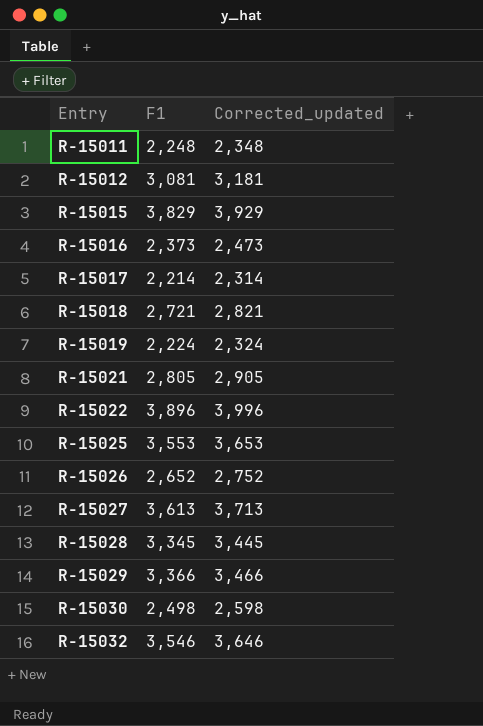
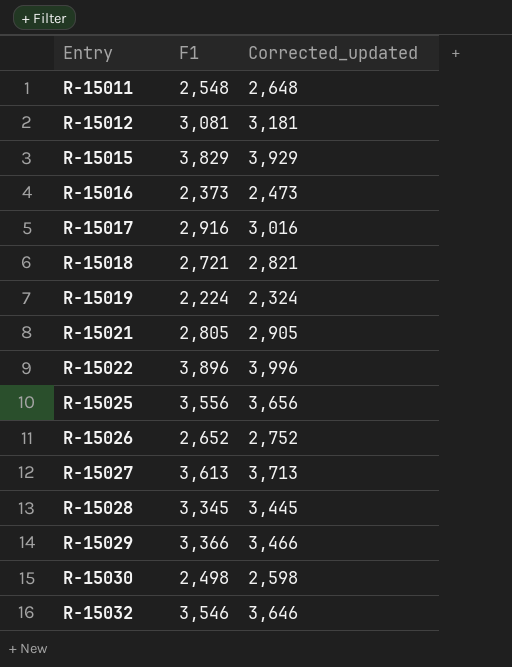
R-15011 | F1: 2,248 -> 2,548
R-15011 | Corrected_updated: 2,348 -> 2,648
R-15017 | F1: 2,214 -> 2,916
R-15017 | Corrected_updated: 2,314 -> 3,016
R-15025 | F1: 3,553 -> 3,556
R-15025 | Corrected_updated: 3,653 -> 3,656

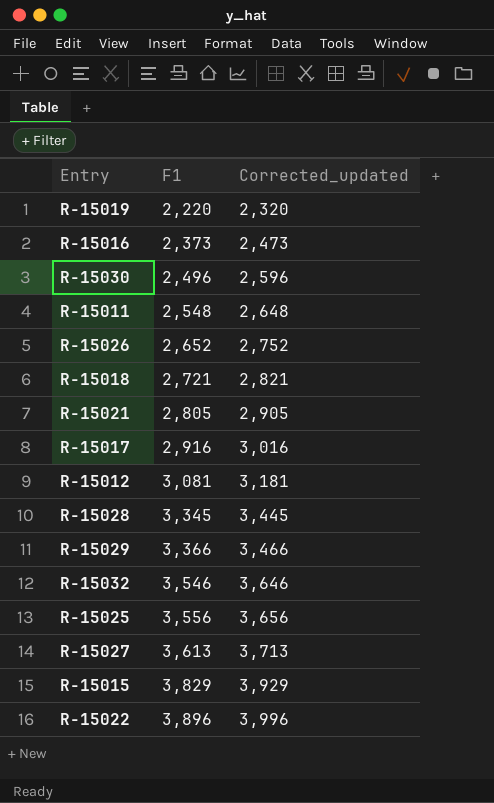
row order: Entry ascending -> F1 ascending
R-15019 | F1: 2,224 -> 2,220
R-15019 | Corrected_updated: 2,324 -> 2,320
R-15030 | F1: 2,498 -> 2,496
R-15030 | Corrected_updated: 2,598 -> 2,596

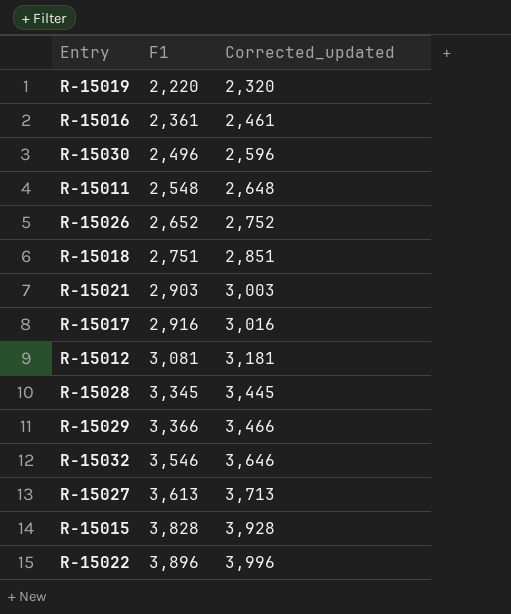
row R-15025: 3,556 | 3,656 -> none
R-15016 | F1: 2,373 -> 2,361
R-15016 | Corrected_updated: 2,473 -> 2,461
R-15018 | F1: 2,721 -> 2,751
R-15018 | Corrected_updated: 2,821 -> 2,851
R-15021 | F1: 2,805 -> 2,903
R-15021 | Corrected_updated: 2,905 -> 3,003
R-15015 | F1: 3,829 -> 3,828
R-15015 | Corrected_updated: 3,929 -> 3,928

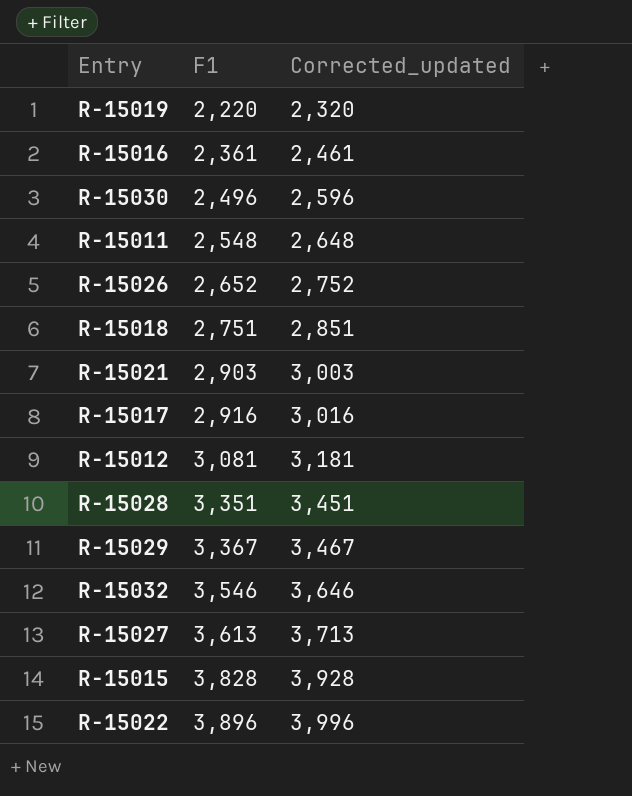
R-15028 | F1: 3,345 -> 3,351
R-15028 | Corrected_updated: 3,445 -> 3,451
R-15029 | F1: 3,366 -> 3,367
R-15029 | Corrected_updated: 3,466 -> 3,467

